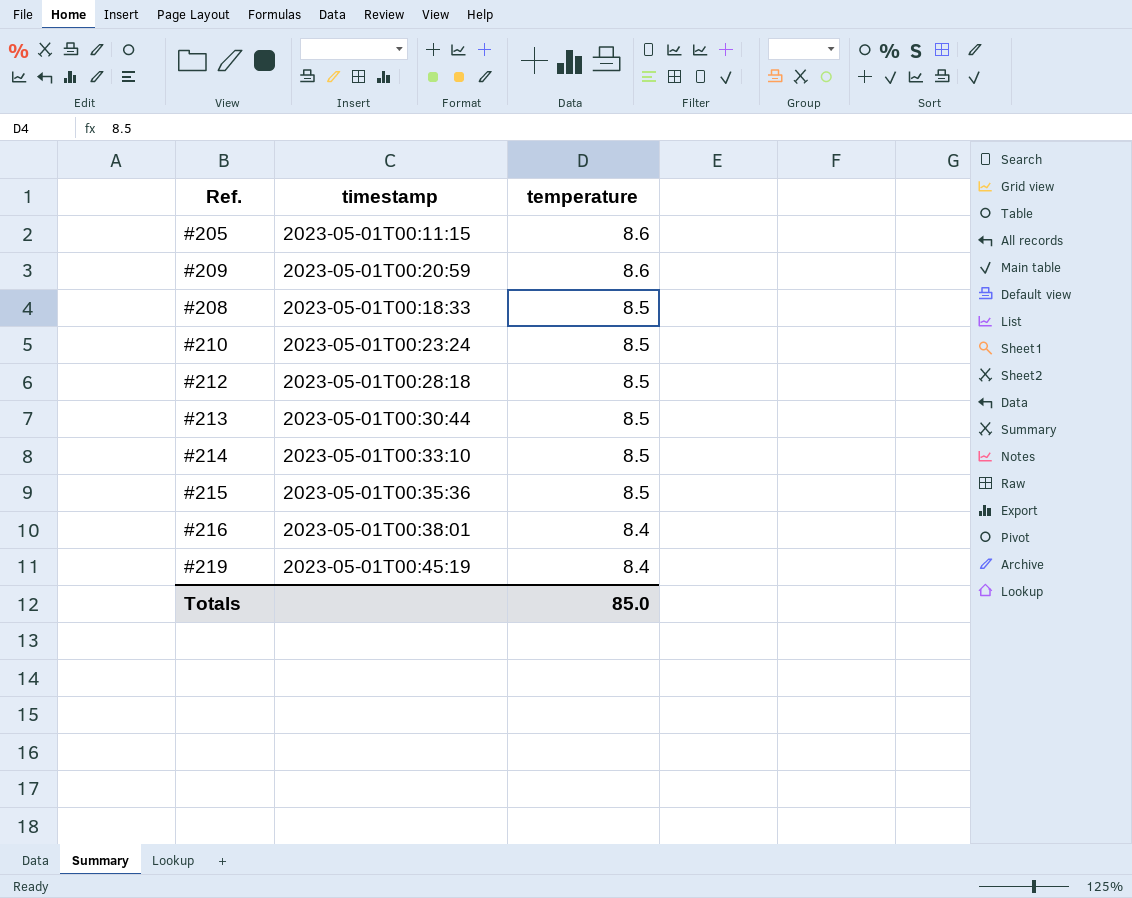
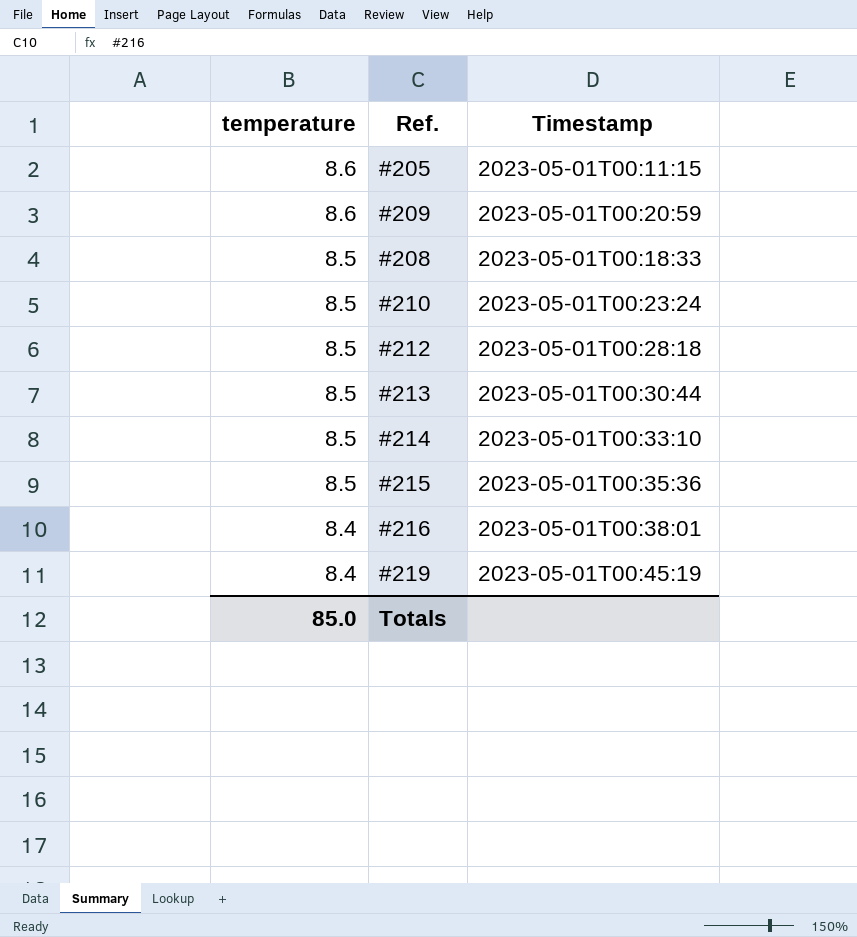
column temperature | position: 3 -> 1
column name: timestamp -> Timestamp

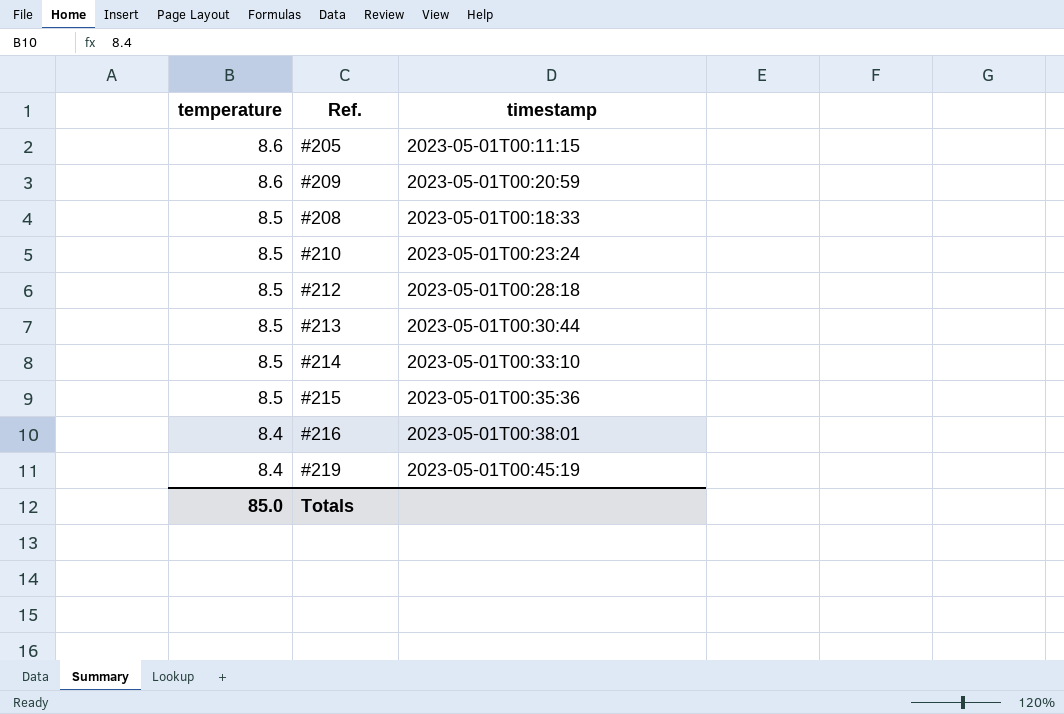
column name: Timestamp -> timestamp

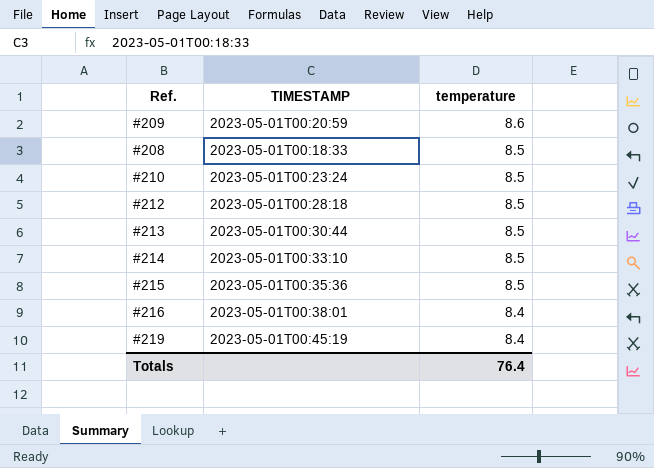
column name: timestamp -> TIMESTAMP
column temperature | position: 1 -> 3
row #205: 8.6 | 2023-05-01T00:11:15 -> none
Totals | temperature: 85.0 -> 76.4

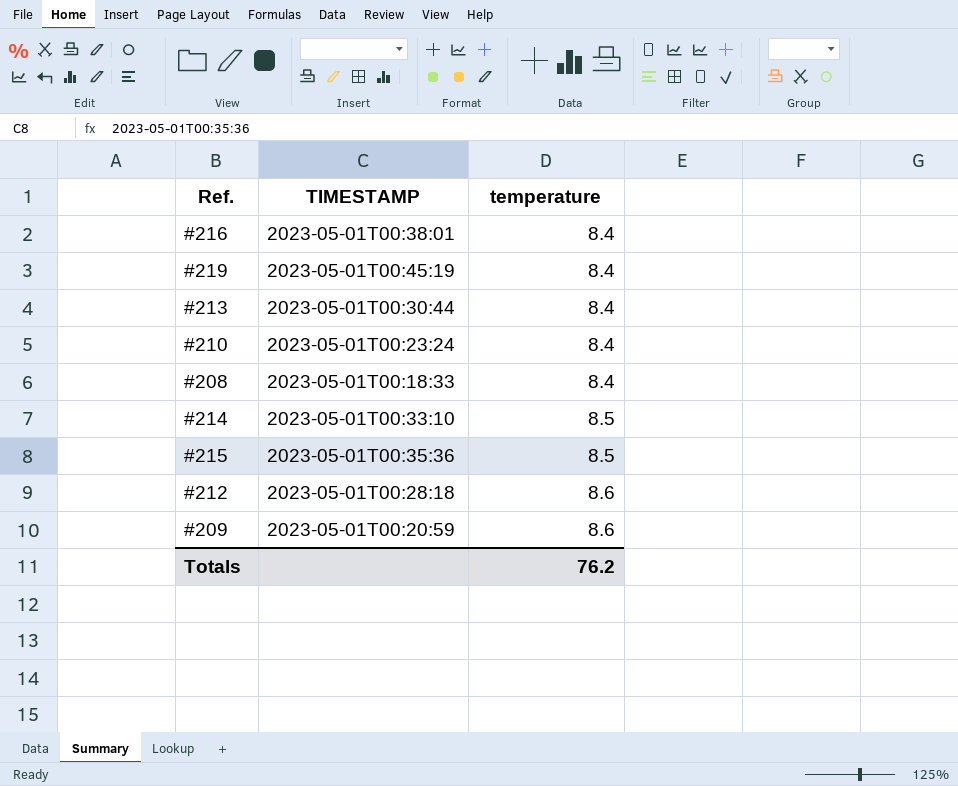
row order: temperature descending -> temperature ascending
#213 | temperature: 8.5 -> 8.4
#210 | temperature: 8.5 -> 8.4
#208 | temperature: 8.5 -> 8.4
#212 | temperature: 8.5 -> 8.6
Totals | temperature: 76.4 -> 76.2

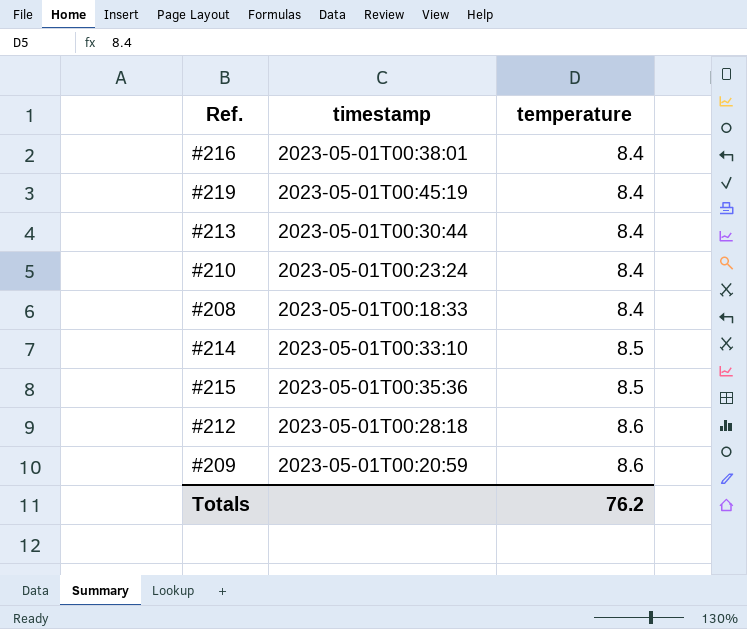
column name: TIMESTAMP -> timestamp

